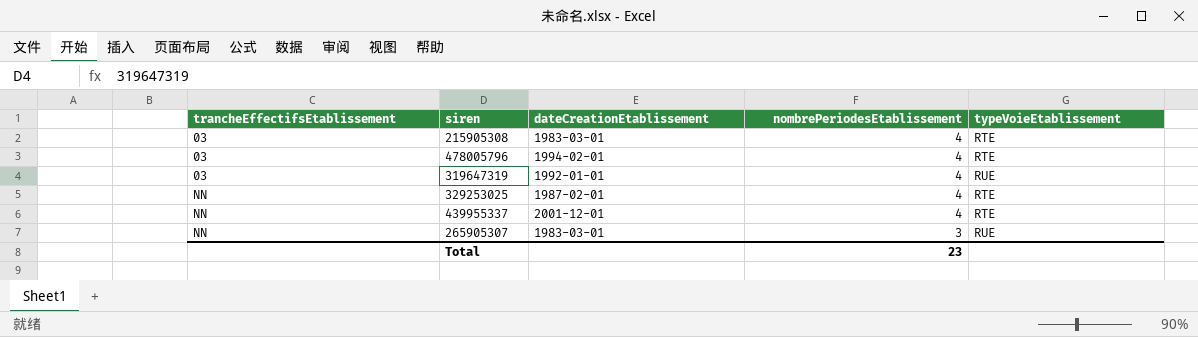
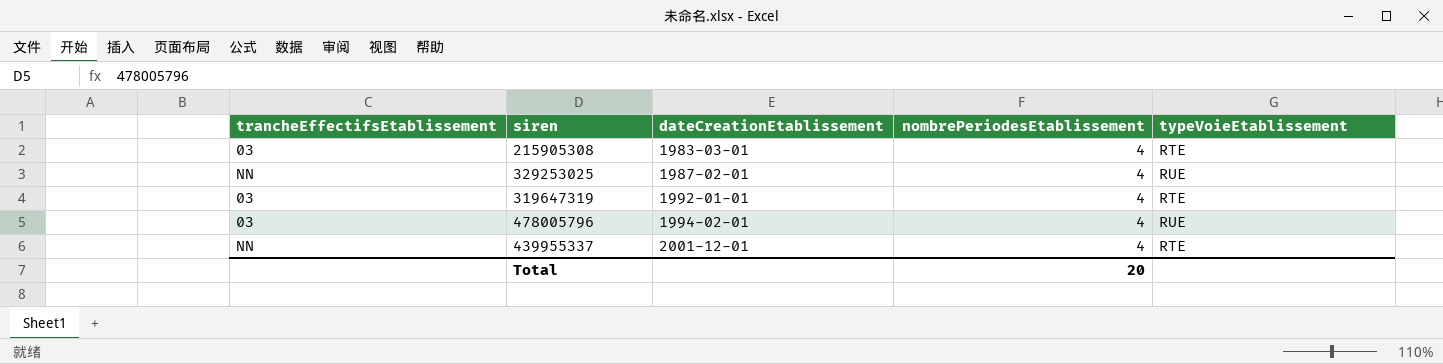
row order: trancheEffectifsEtablissement ascending -> dateCreationEtablissement ascending
row 265905307: NN | 1983-03-01 | 3 | RUE -> none
329253025 | typeVoieEtablissement: RTE -> RUE
319647319 | typeVoieEtablissement: RUE -> RTE
478005796 | typeVoieEtablissement: RTE -> RUE
Total | nombrePeriodesEtablissement: 23 -> 20

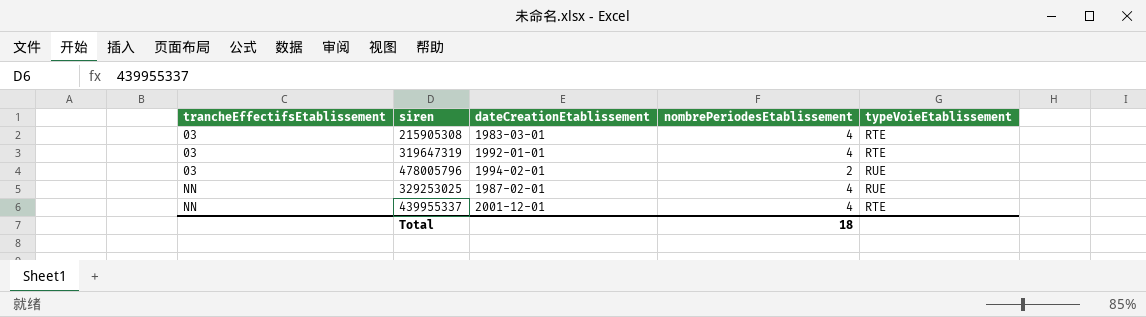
row order: dateCreationEtablissement ascending -> trancheEffectifsEtablissement ascending
478005796 | nombrePeriodesEtablissement: 4 -> 2
Total | nombrePeriodesEtablissement: 20 -> 18

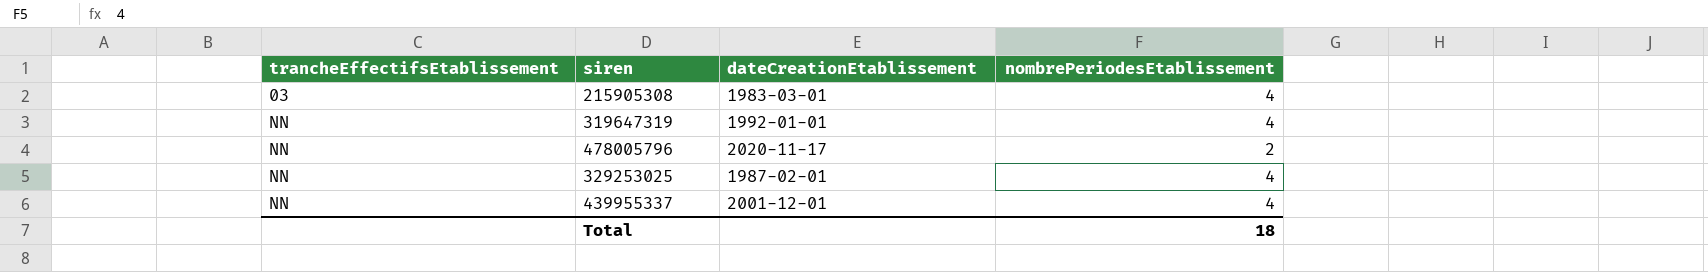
column typeVoieEtablissement | position: 5 -> none
319647319 | trancheEffectifsEtablissement: 03 -> NN
478005796 | trancheEffectifsEtablissement: 03 -> NN
478005796 | dateCreationEtablissement: 1994-02-01 -> 2020-11-17

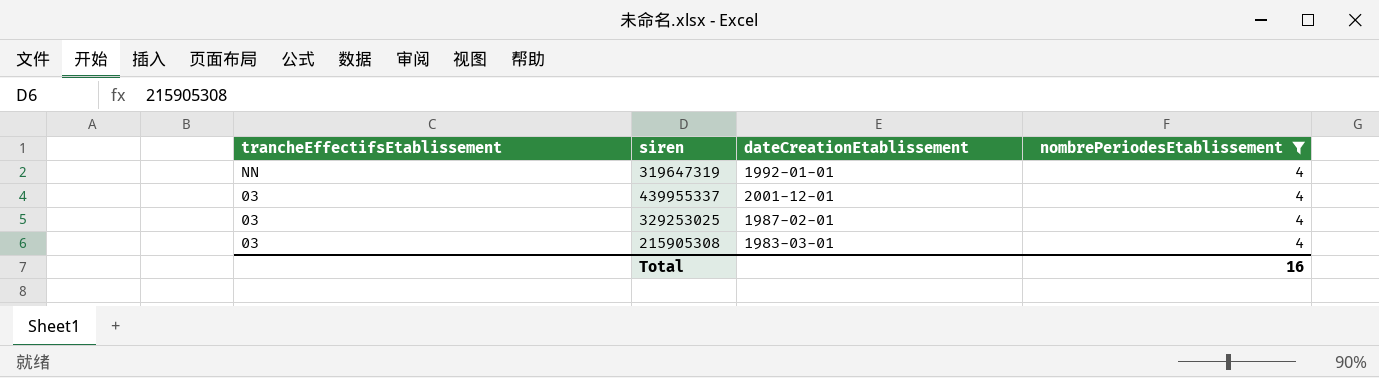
filter: none -> nombrePeriodesEtablissement = 4
row order: trancheEffectifsEtablissement ascending -> trancheEffectifsEtablissement descending
439955337 | trancheEffectifsEtablissement: NN -> 03
329253025 | trancheEffectifsEtablissement: NN -> 03
Total | nombrePeriodesEtablissement: 18 -> 16

